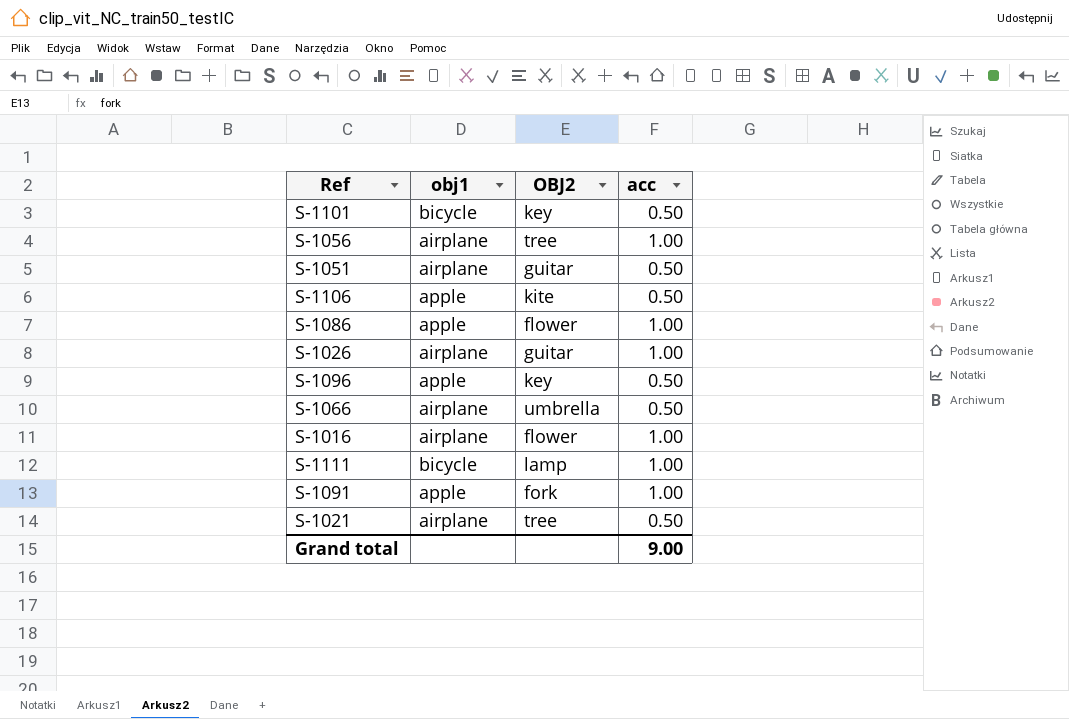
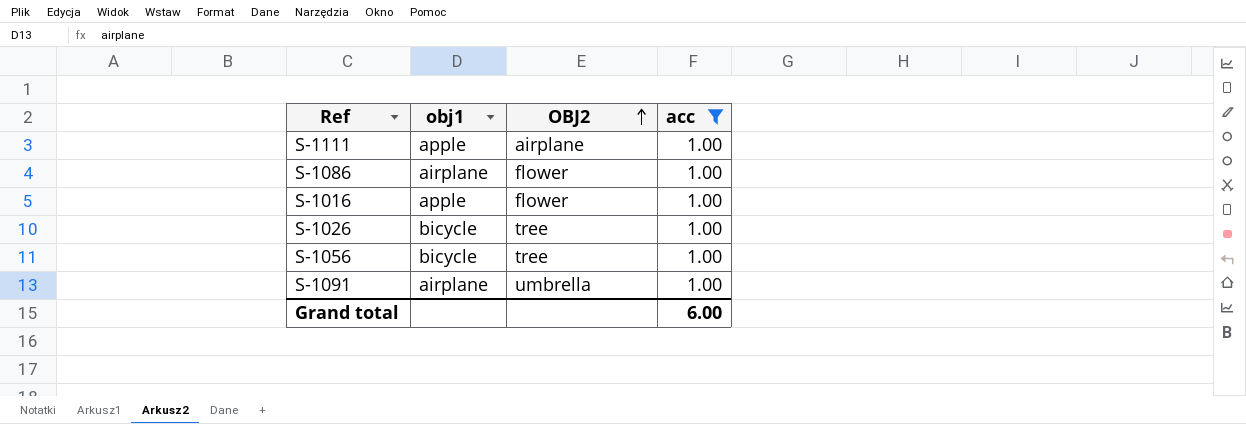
filter: none -> acc = 1.00
row order: none -> OBJ2 ascending
S-1111 | obj1: bicycle -> apple
S-1111 | OBJ2: lamp -> airplane
S-1086 | obj1: apple -> airplane
S-1016 | obj1: airplane -> apple
S-1026 | obj1: airplane -> bicycle
S-1026 | OBJ2: guitar -> tree
S-1056 | obj1: airplane -> bicycle
S-1091 | obj1: apple -> airplane
S-1091 | OBJ2: fork -> umbrella
Grand total | acc: 9.00 -> 6.00

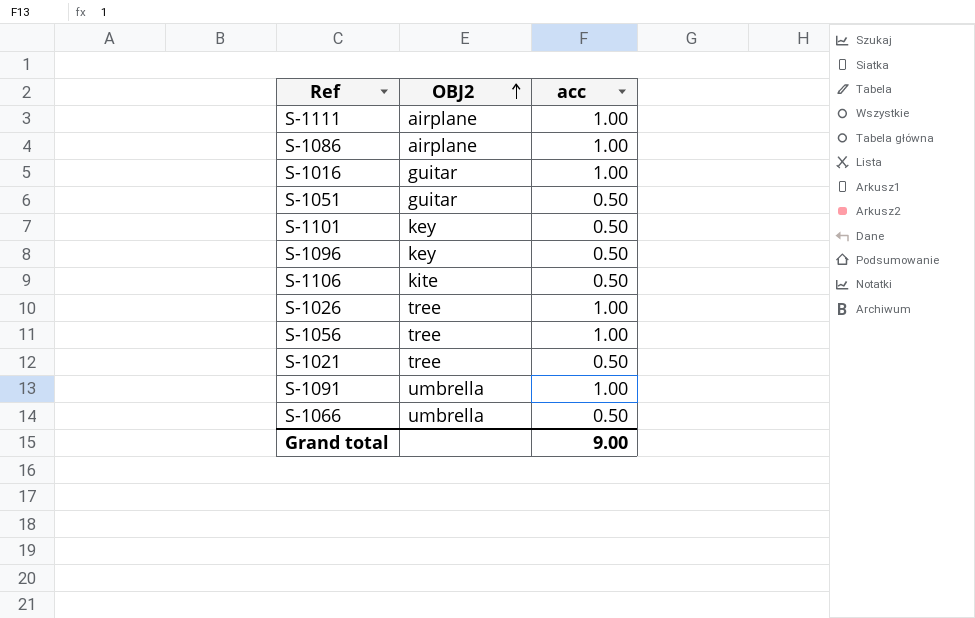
filter: acc = 1.00 -> none
column obj1 | position: 2 -> none
S-1086 | OBJ2: flower -> airplane
S-1016 | OBJ2: flower -> guitar
Grand total | acc: 6.00 -> 9.00

